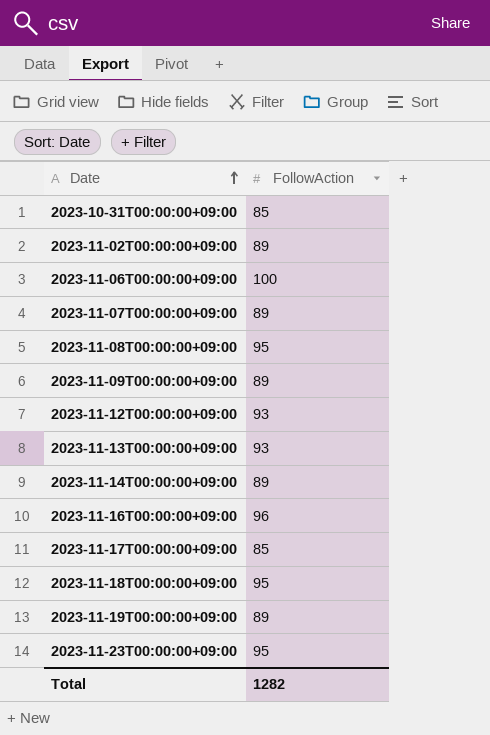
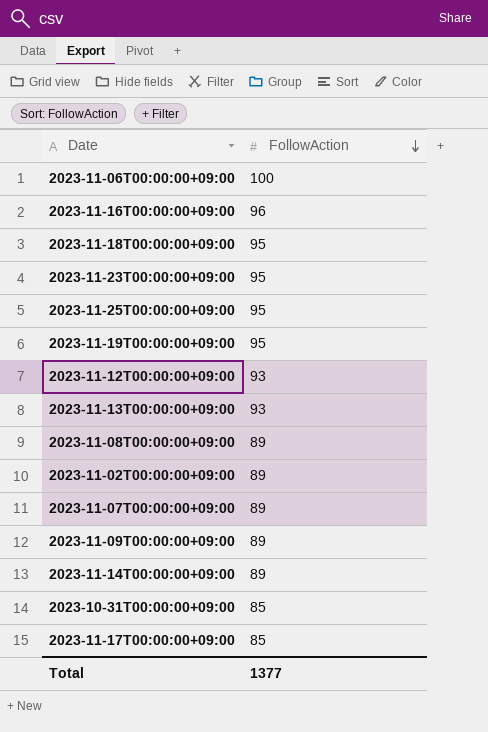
row order: Date ascending -> FollowAction descending
row 2023-11-25T00:00:00+09:00: none -> 95
2023-11-19T00:00:00+09:00 | FollowAction: 89 -> 95
2023-11-08T00:00:00+09:00 | FollowAction: 95 -> 89
Total | FollowAction: 1282 -> 1377

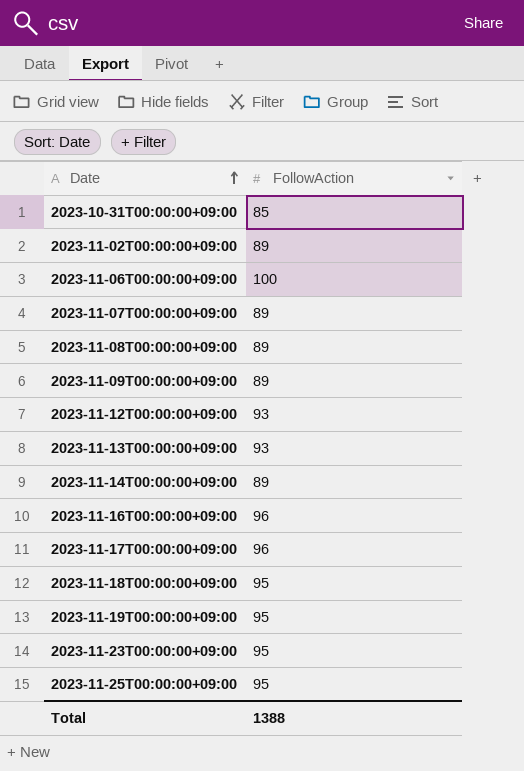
row order: FollowAction descending -> Date ascending
2023-11-17T00:00:00+09:00 | FollowAction: 85 -> 96
Total | FollowAction: 1377 -> 1388

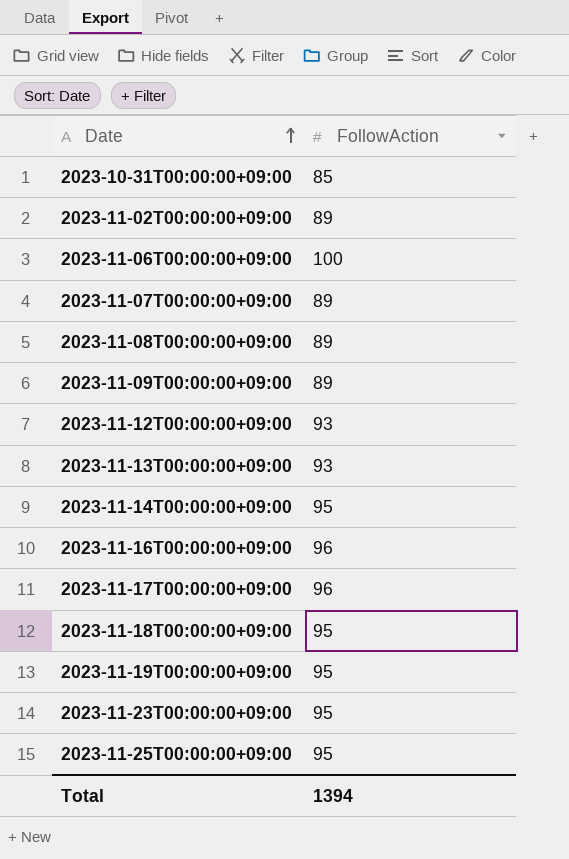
2023-11-14T00:00:00+09:00 | FollowAction: 89 -> 95
Total | FollowAction: 1388 -> 1394

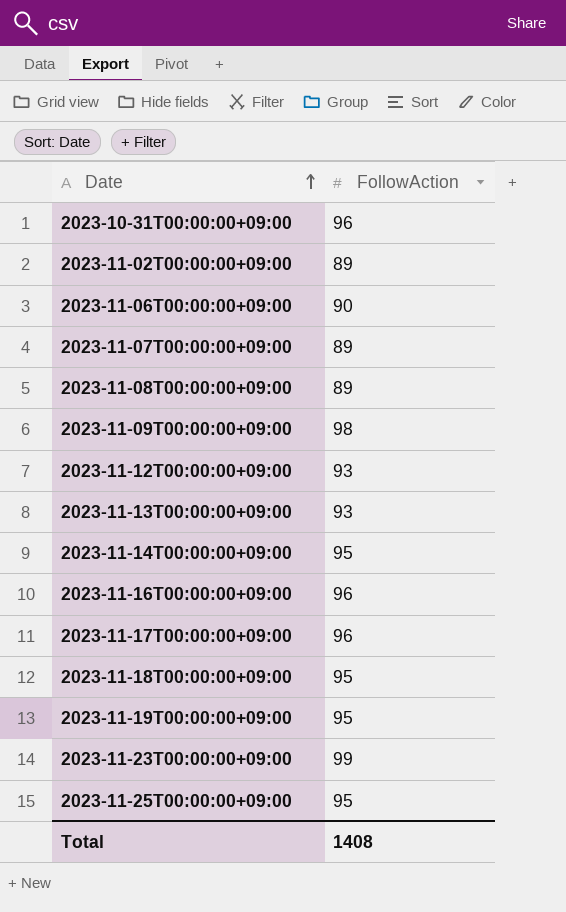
2023-10-31T00:00:00+09:00 | FollowAction: 85 -> 96
2023-11-06T00:00:00+09:00 | FollowAction: 100 -> 90
2023-11-09T00:00:00+09:00 | FollowAction: 89 -> 98
2023-11-23T00:00:00+09:00 | FollowAction: 95 -> 99
Total | FollowAction: 1394 -> 1408

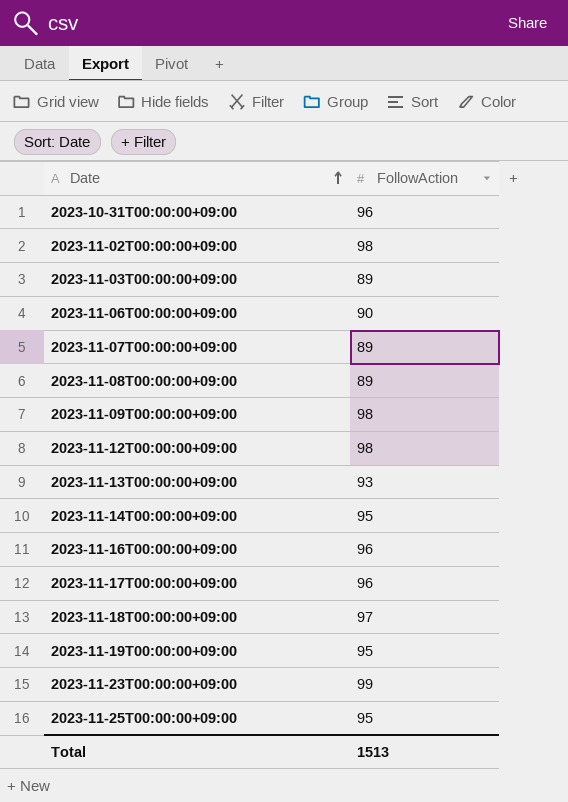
2023-11-02T00:00:00+09:00 | FollowAction: 89 -> 98
row 2023-11-03T00:00:00+09:00: none -> 89
2023-11-12T00:00:00+09:00 | FollowAction: 93 -> 98
2023-11-18T00:00:00+09:00 | FollowAction: 95 -> 97
Total | FollowAction: 1408 -> 1513

